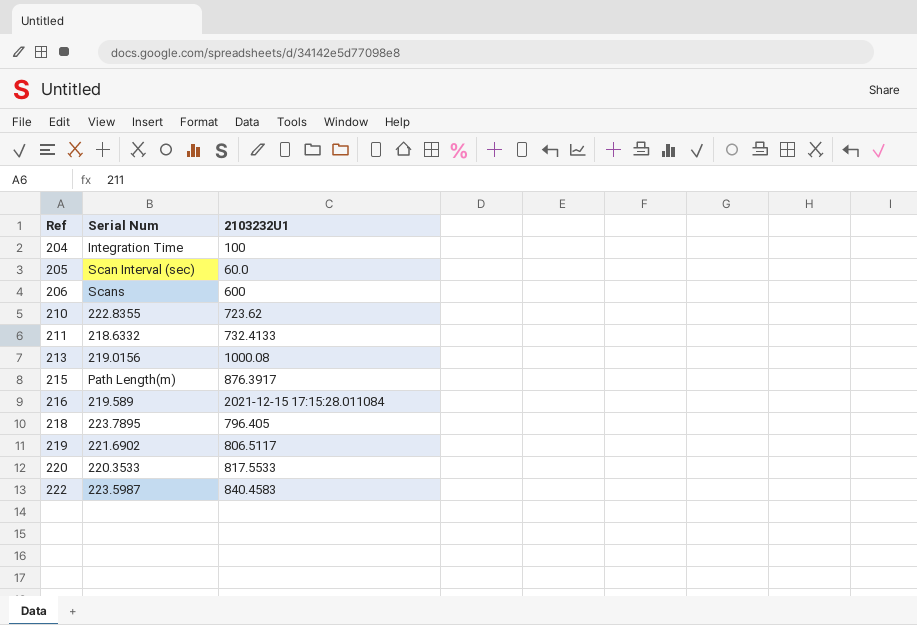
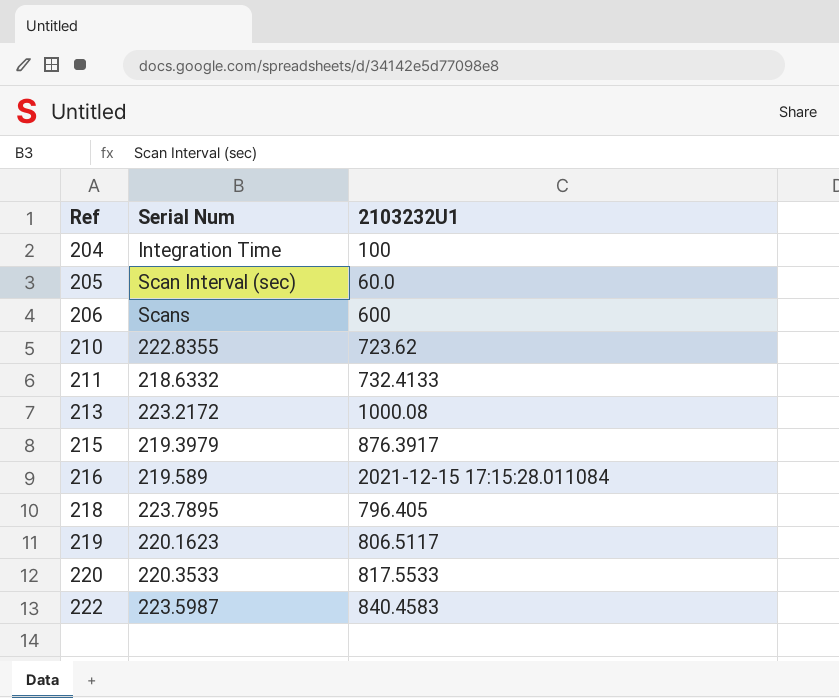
213 | Serial Num: 219.0156 -> 223.2172
215 | Serial Num: Path Length(m) -> 219.3979
219 | Serial Num: 221.6902 -> 220.1623

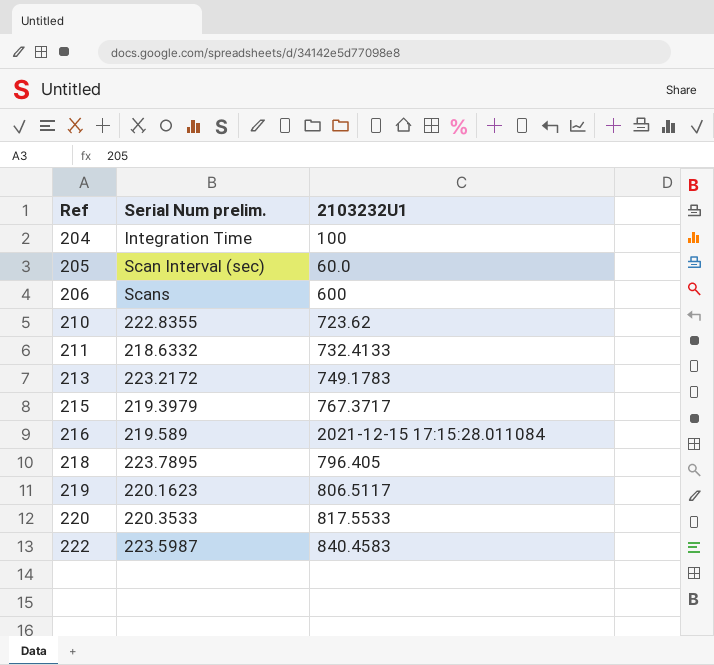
column name: Serial Num -> Serial Num prelim.
213 | 2103232U1: 1000.08 -> 749.1783
215 | 2103232U1: 876.3917 -> 767.3717

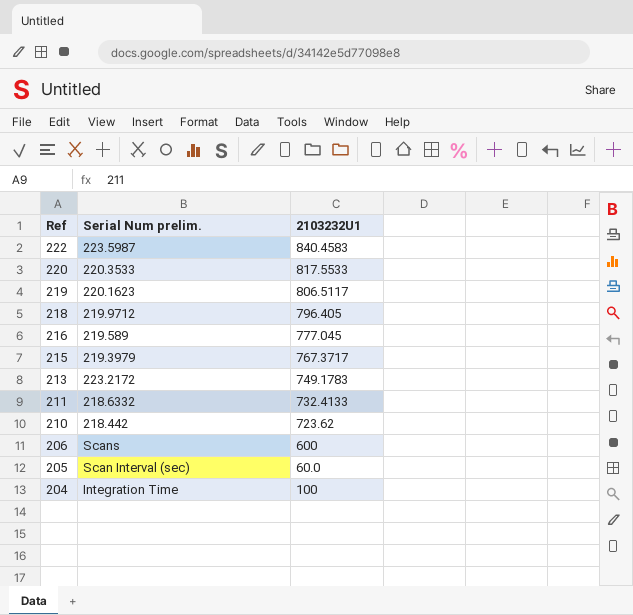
row order: Ref ascending -> Ref descending
218 | Serial Num prelim.: 223.7895 -> 219.9712
216 | 2103232U1: 2021-12-15 17:15:28.011084 -> 777.045
210 | Serial Num prelim.: 222.8355 -> 218.442

